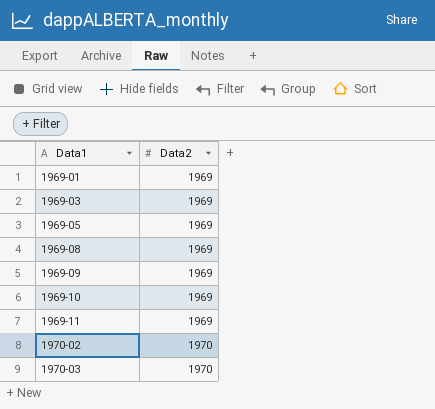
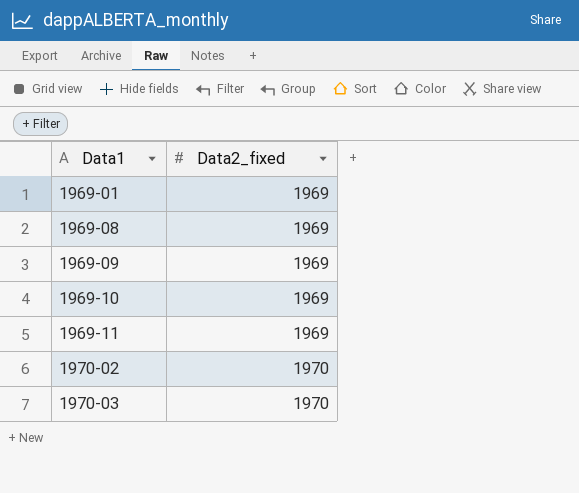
column name: Data2 -> Data2_fixed
row 1969-03: 1969 -> none
row 1969-05: 1969 -> none

